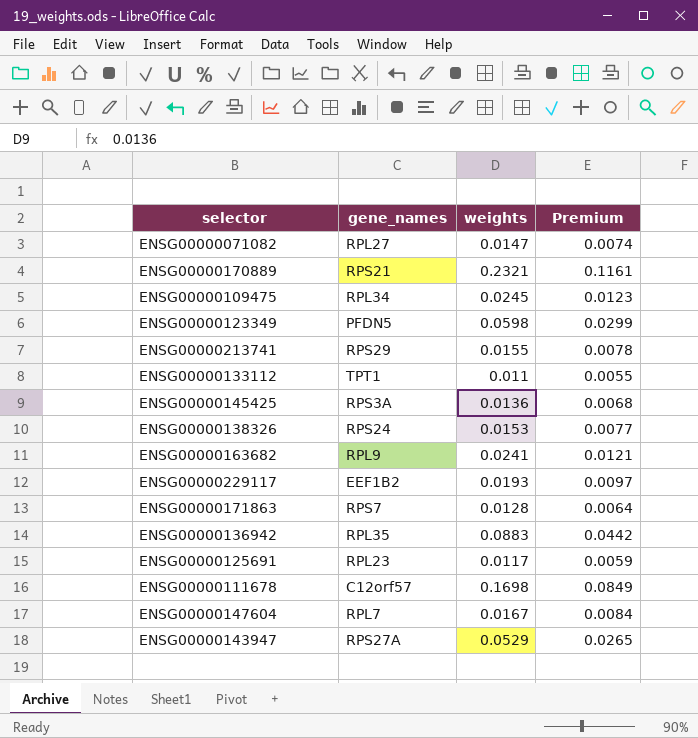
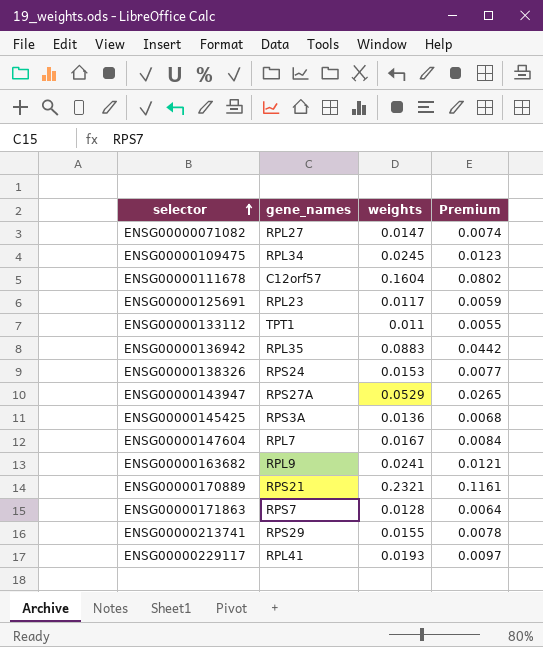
row order: none -> selector ascending
row ENSG00000123349: PFDN5 | 0.0598 | 0.0299 -> none
ENSG00000111678 | weights: 0.1698 -> 0.1604
ENSG00000111678 | Premium: 0.0849 -> 0.0802
ENSG00000229117 | gene_names: EEF1B2 -> RPL41

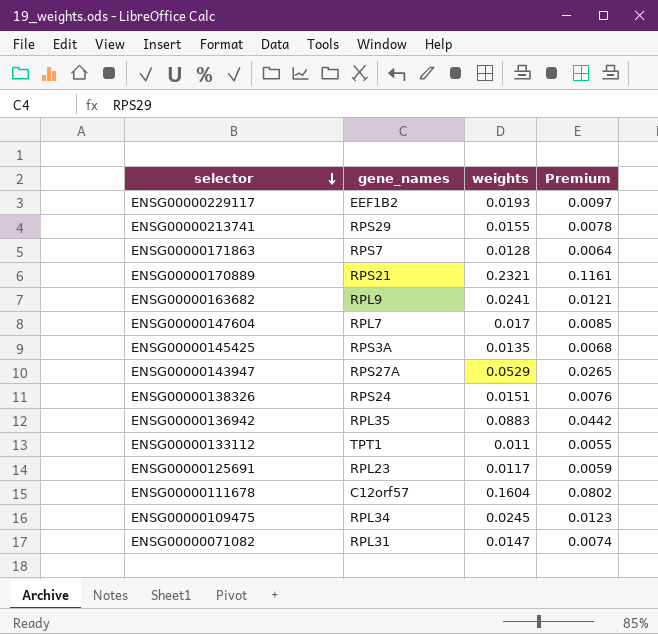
row order: selector ascending -> selector descending
ENSG00000229117 | gene_names: RPL41 -> EEF1B2
ENSG00000147604 | weights: 0.0167 -> 0.017
ENSG00000147604 | Premium: 0.0084 -> 0.0085
ENSG00000145425 | weights: 0.0136 -> 0.0135
ENSG00000138326 | weights: 0.0153 -> 0.0151
ENSG00000138326 | Premium: 0.0077 -> 0.0076
ENSG00000071082 | gene_names: RPL27 -> RPL31

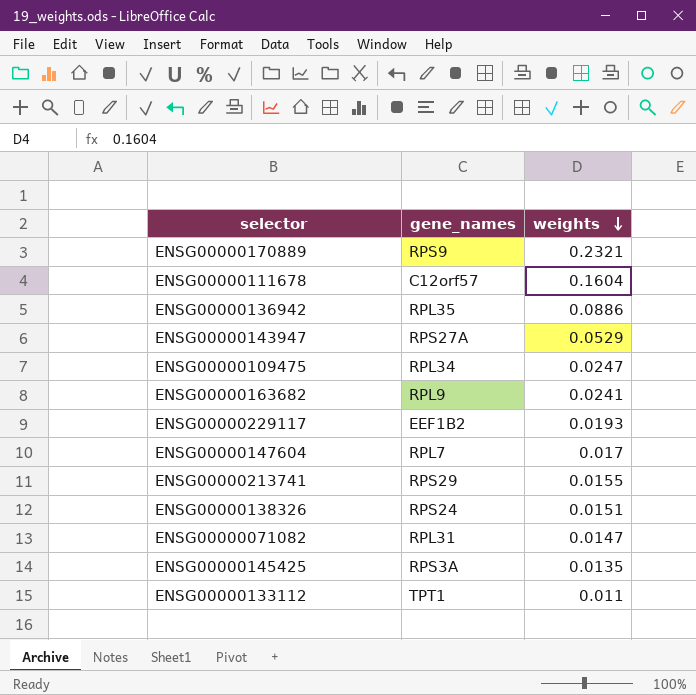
row order: selector descending -> weights descending
column Premium | formula: [weights] * 0.5 -> none
row ENSG00000171863: RPS7 | 0.0128 | 0.0064 -> none
row ENSG00000125691: RPL23 | 0.0117 | 0.0059 -> none
ENSG00000170889 | gene_names: RPS21 -> RPS9
ENSG00000136942 | weights: 0.0883 -> 0.0886
ENSG00000109475 | weights: 0.0245 -> 0.0247

